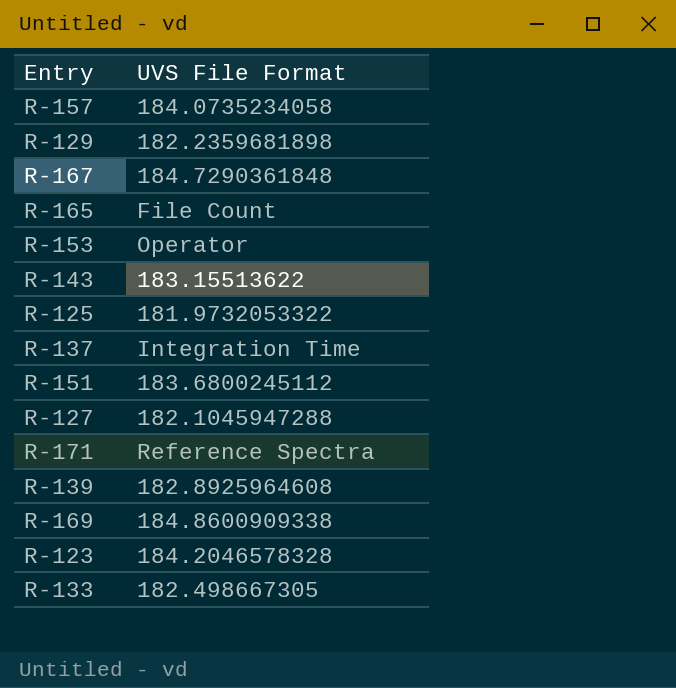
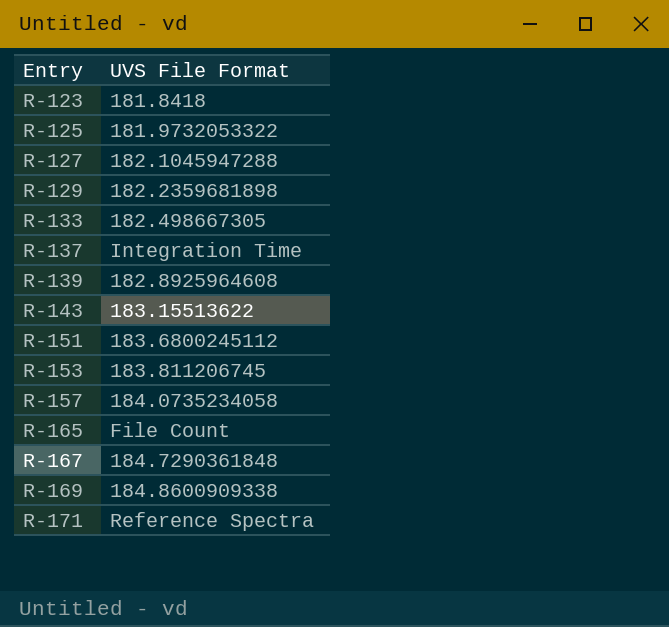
row order: none -> Entry ascending
R-123 | UVS File Format: 184.2046578328 -> 181.8418
R-153 | UVS File Format: Operator -> 183.811206745

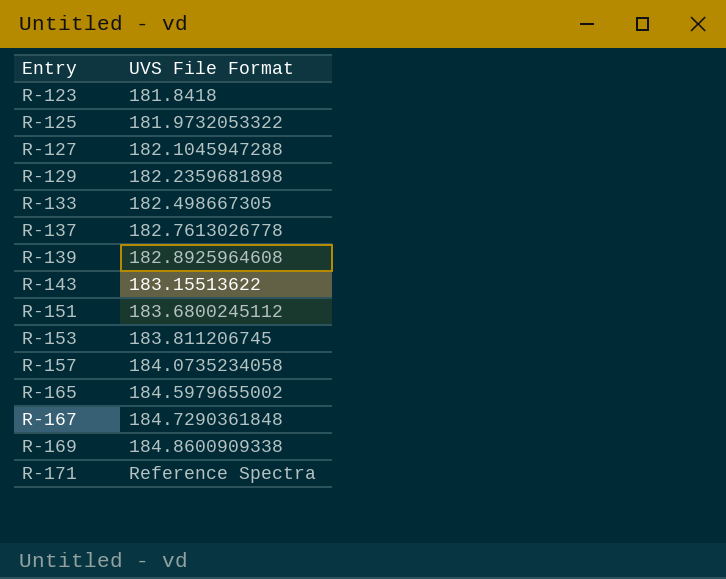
R-137 | UVS File Format: Integration Time -> 182.7613026778
R-165 | UVS File Format: File Count -> 184.5979655002

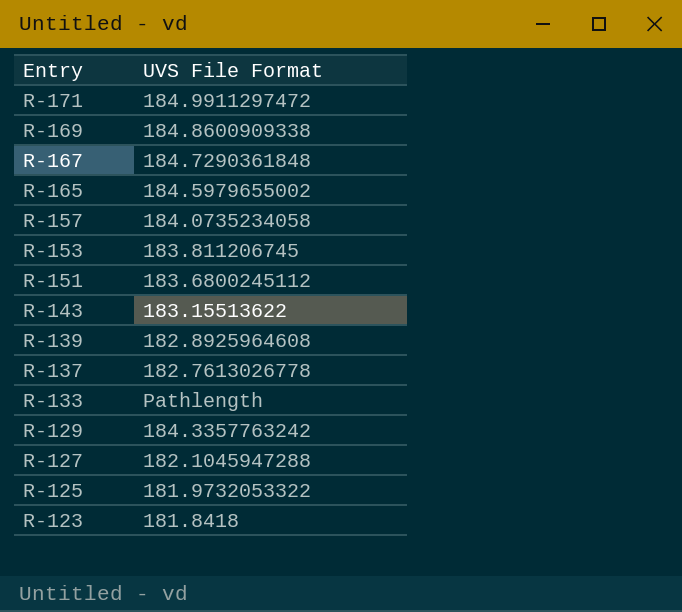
row order: Entry ascending -> Entry descending
R-171 | UVS File Format: Reference Spectra -> 184.9911297472
R-133 | UVS File Format: 182.498667305 -> Pathlength
R-129 | UVS File Format: 182.2359681898 -> 184.3357763242

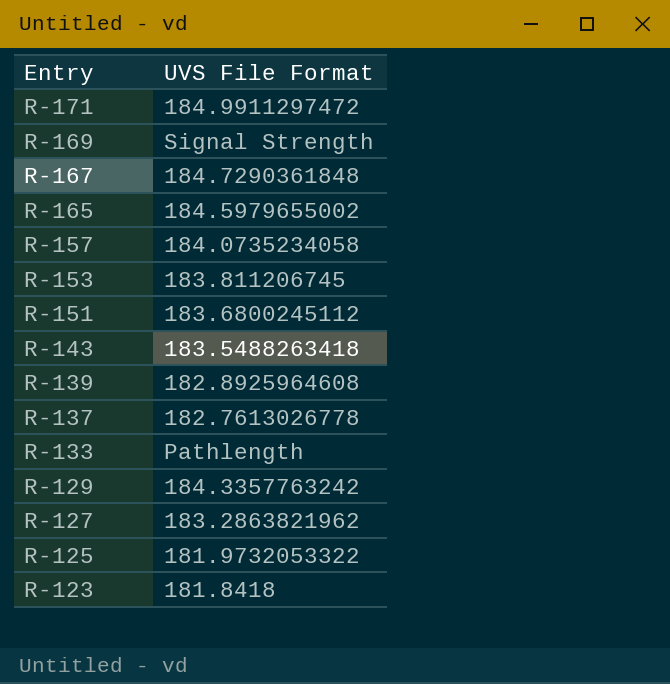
R-169 | UVS File Format: 184.8600909338 -> Signal Strength
R-143 | UVS File Format: 183.15513622 -> 183.5488263418
R-127 | UVS File Format: 182.1045947288 -> 183.2863821962

